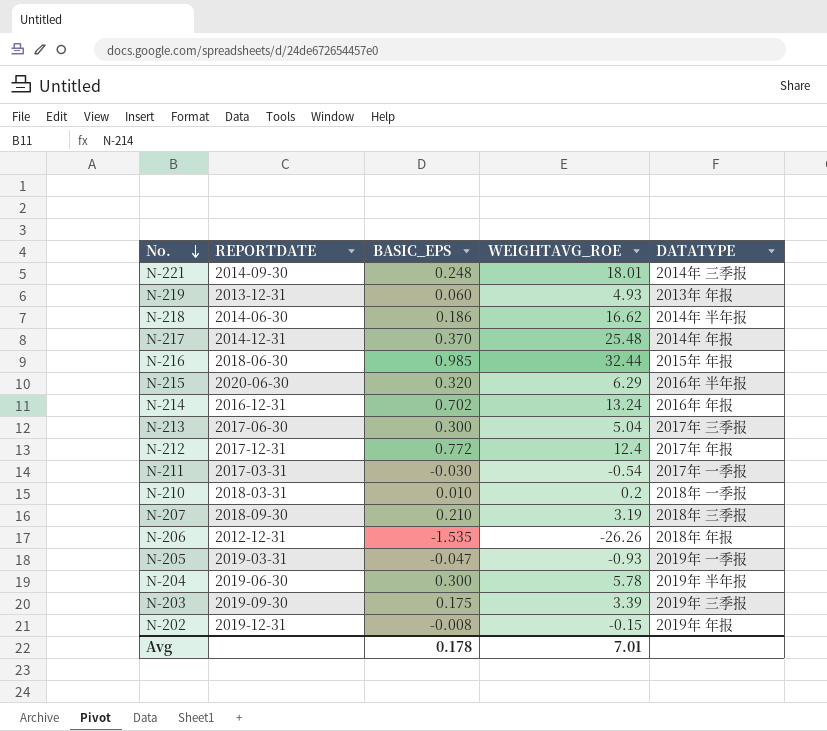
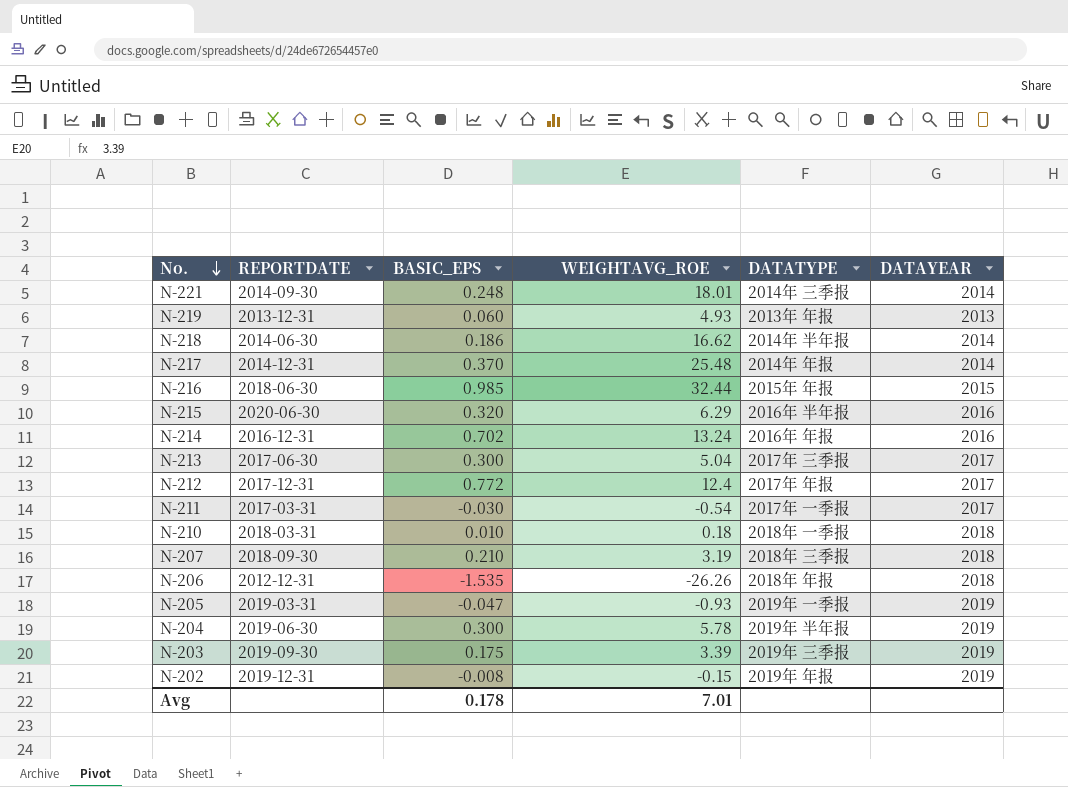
column DATAYEAR | position: none -> 6
N-210 | WEIGHTAVG_ROE: 0.2 -> 0.18

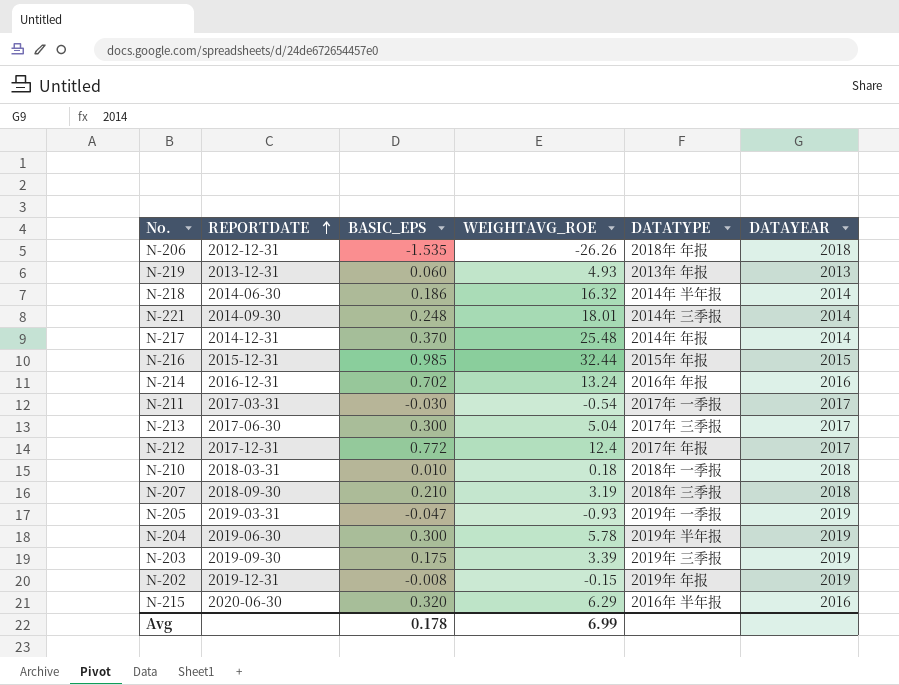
row order: No. descending -> REPORTDATE ascending
N-218 | WEIGHTAVG_ROE: 16.62 -> 16.32
N-216 | REPORTDATE: 2018-06-30 -> 2015-12-31
Avg | WEIGHTAVG_ROE: 7.01 -> 6.99

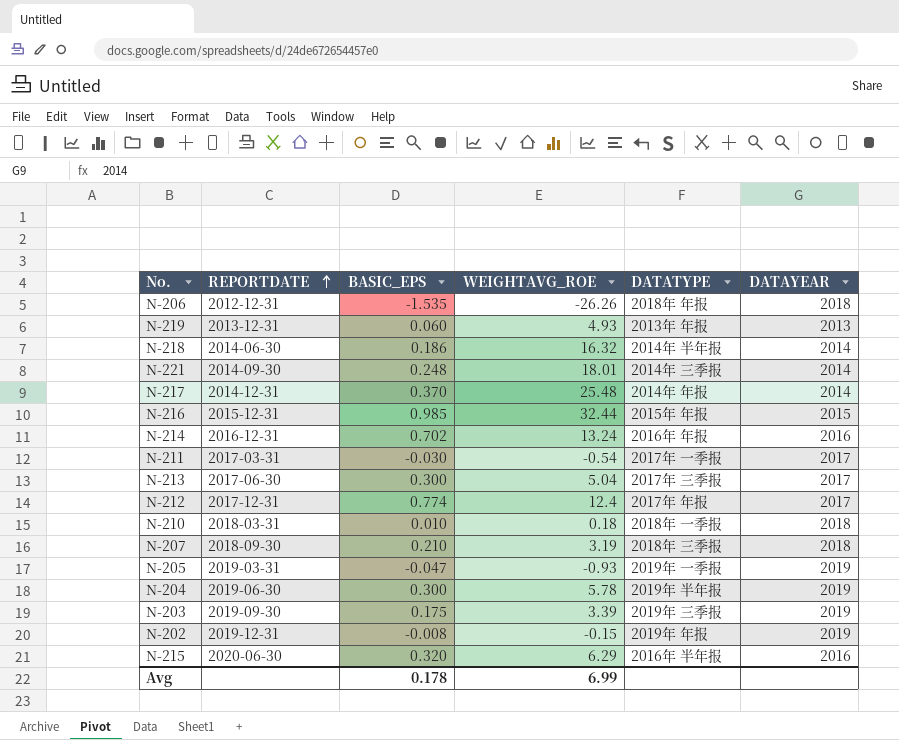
N-212 | BASIC_EPS: 0.772 -> 0.774

